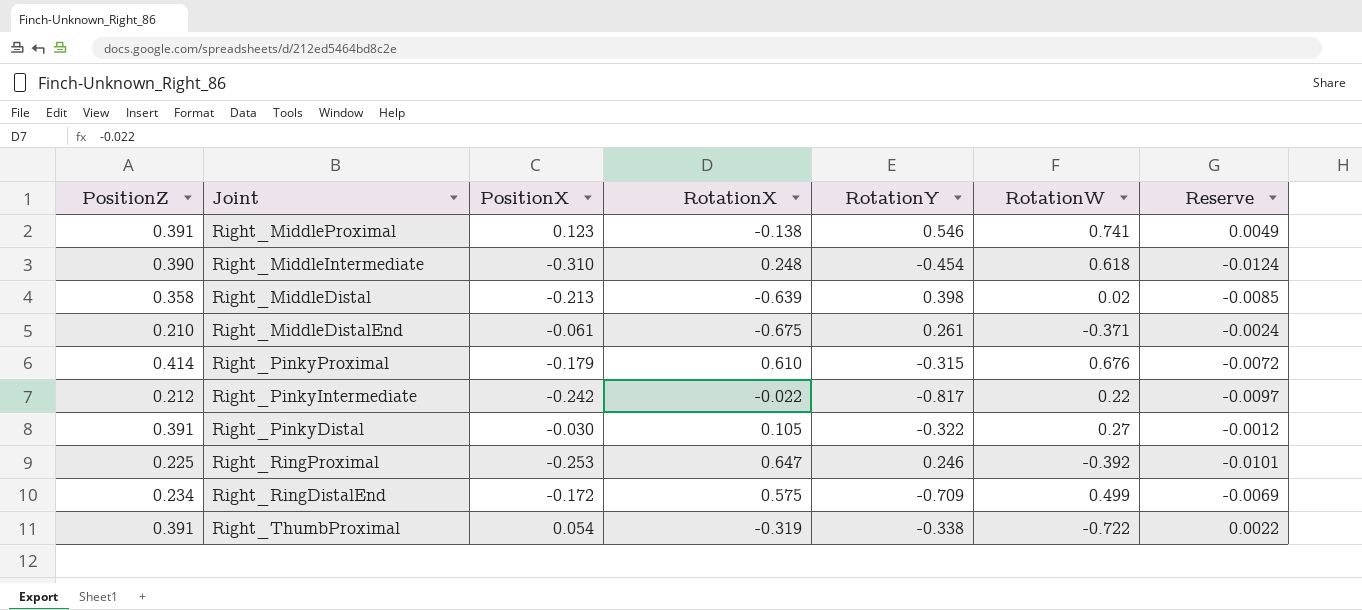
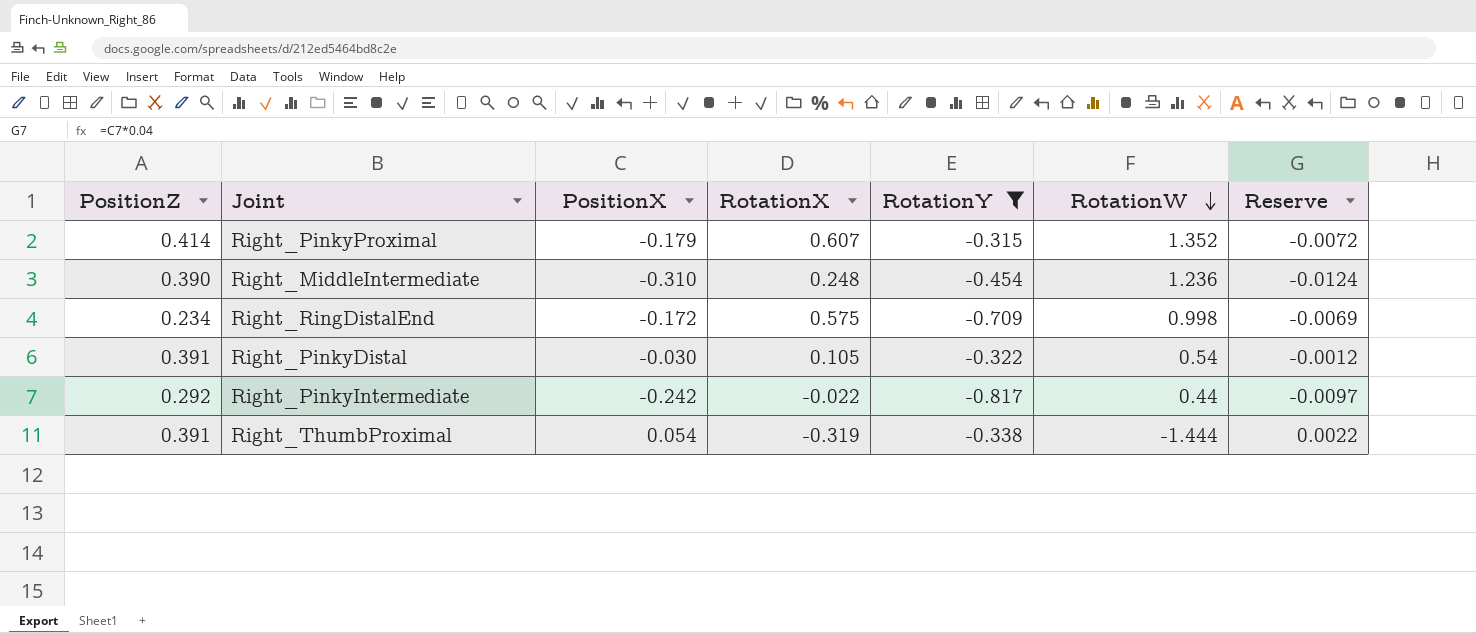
filter: none -> RotationY <= -0.315
row order: none -> RotationW descending
Right_PinkyProximal | RotationX: 0.610 -> 0.607
Right_PinkyProximal | RotationW: 0.676 -> 1.352
Right_MiddleIntermediate | RotationW: 0.618 -> 1.236
Right_RingDistalEnd | RotationW: 0.499 -> 0.998
Right_PinkyDistal | RotationW: 0.27 -> 0.54
Right_PinkyIntermediate | PositionZ: 0.212 -> 0.292
Right_PinkyIntermediate | RotationW: 0.22 -> 0.44
Right_ThumbProximal | RotationW: -0.722 -> -1.444

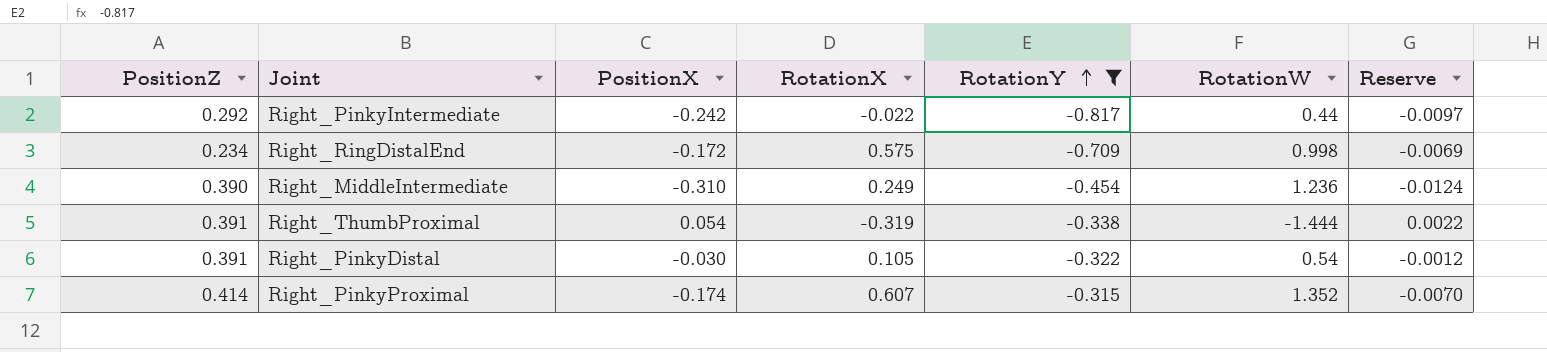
row order: RotationW descending -> RotationY ascending
Right_MiddleIntermediate | RotationX: 0.248 -> 0.249
Right_PinkyProximal | PositionX: -0.179 -> -0.174
Right_PinkyProximal | Reserve: -0.0072 -> -0.0070

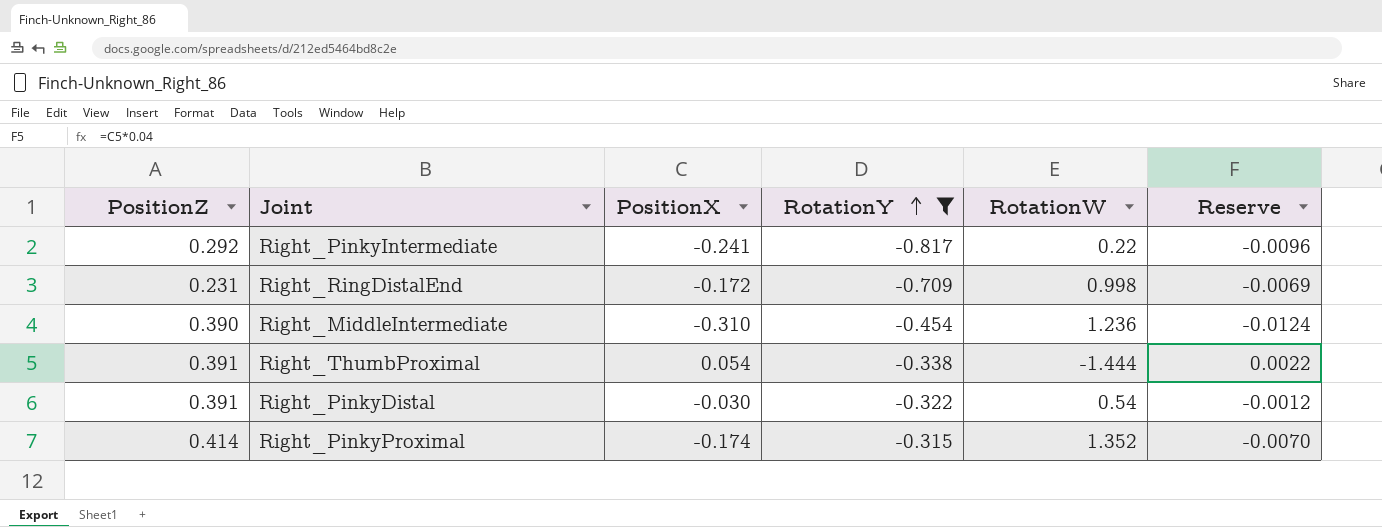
column RotationX | position: 4 -> none
Right_PinkyIntermediate | PositionX: -0.242 -> -0.241
Right_PinkyIntermediate | RotationW: 0.44 -> 0.22
Right_PinkyIntermediate | Reserve: -0.0097 -> -0.0096
Right_RingDistalEnd | PositionZ: 0.234 -> 0.231

